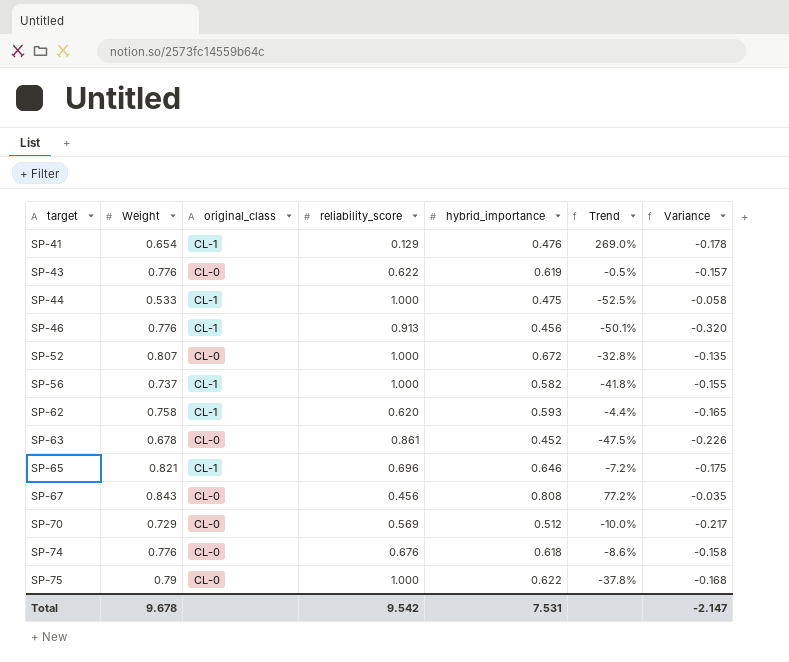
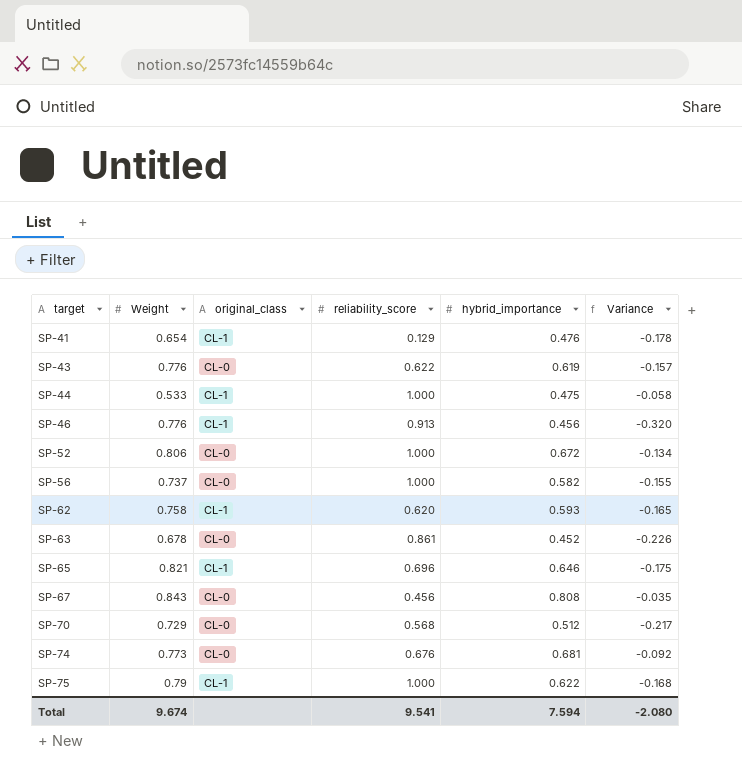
column Trend | formula: ([hybrid_importance] - [reliability_score]) / [reliability_score] -> none
SP-52 | Weight: 0.807 -> 0.806
SP-52 | Variance: -0.135 -> -0.134
SP-56 | original_class: CL-1 -> CL-0
SP-70 | reliability_score: 0.569 -> 0.568
SP-74 | Weight: 0.776 -> 0.773
SP-74 | hybrid_importance: 0.618 -> 0.681
SP-74 | Variance: -0.158 -> -0.092
SP-75 | original_class: CL-0 -> CL-1
Total | Weight: 9.678 -> 9.674
Total | reliability_score: 9.542 -> 9.541
Total | hybrid_importance: 7.531 -> 7.594
Total | Variance: -2.147 -> -2.080

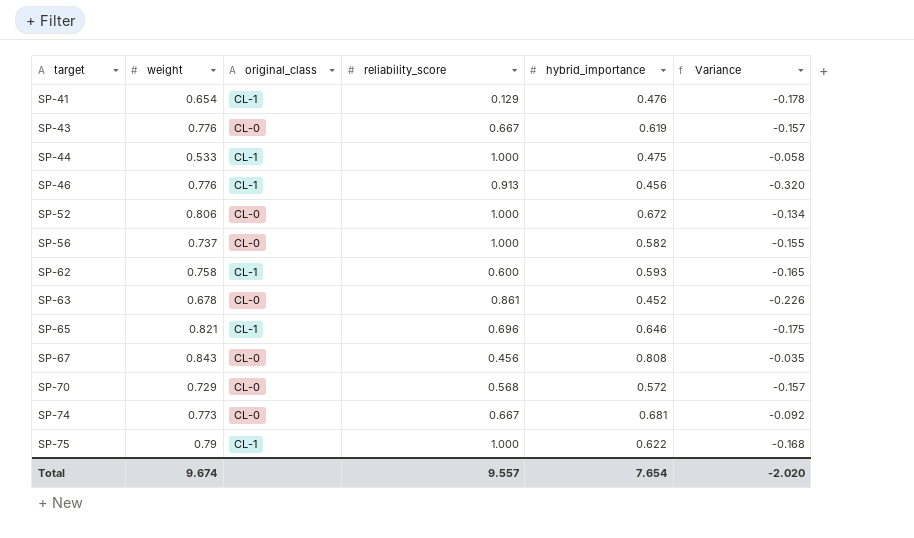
column name: Weight -> weight
SP-43 | reliability_score: 0.622 -> 0.667
SP-62 | reliability_score: 0.620 -> 0.600
SP-70 | hybrid_importance: 0.512 -> 0.572
SP-70 | Variance: -0.217 -> -0.157
SP-74 | reliability_score: 0.676 -> 0.667
Total | reliability_score: 9.541 -> 9.557
Total | hybrid_importance: 7.594 -> 7.654
Total | Variance: -2.080 -> -2.020

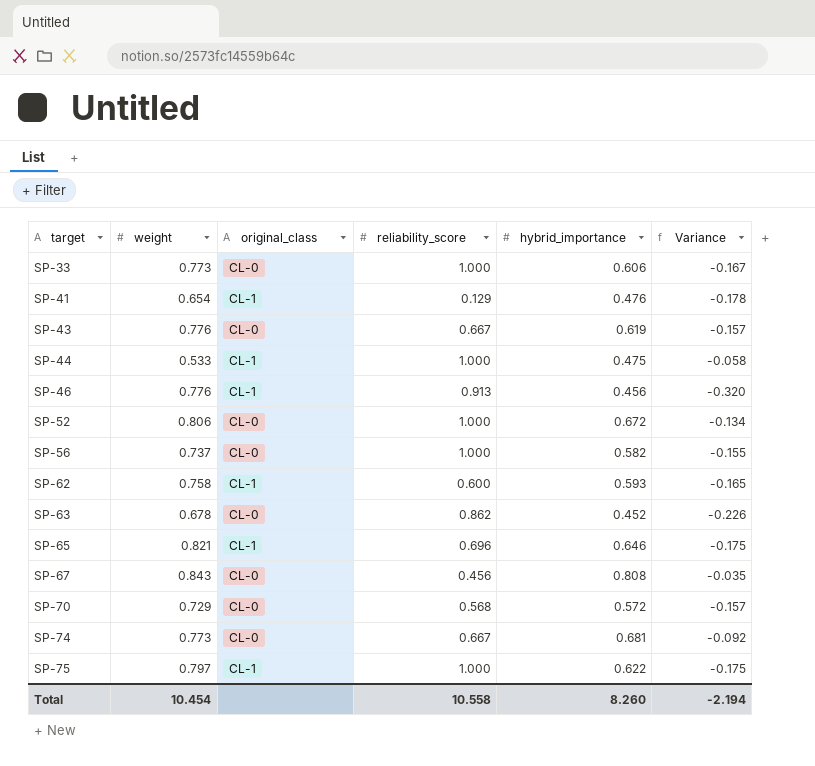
row SP-33: none -> 0.773 | CL-0 | 1.000 | 0.606 | -0.167
SP-63 | reliability_score: 0.861 -> 0.862
SP-75 | weight: 0.79 -> 0.797
SP-75 | Variance: -0.168 -> -0.175
Total | weight: 9.674 -> 10.454
Total | reliability_score: 9.557 -> 10.558
Total | hybrid_importance: 7.654 -> 8.260
Total | Variance: -2.020 -> -2.194

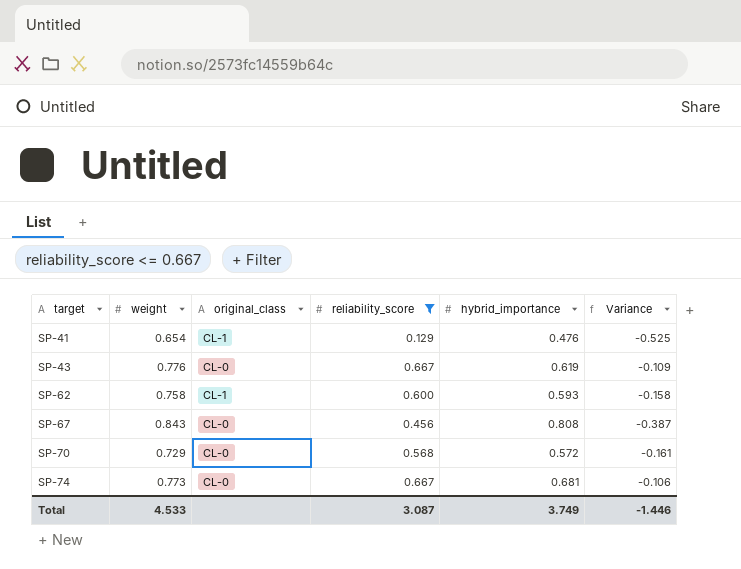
filter: none -> reliability_score <= 0.667
column Variance | formula: [hybrid_importance] - [weight] -> [reliability_score] - [weight]
Total | weight: 10.454 -> 4.533
Total | reliability_score: 10.558 -> 3.087
Total | hybrid_importance: 8.260 -> 3.749
Total | Variance: -2.194 -> -1.446

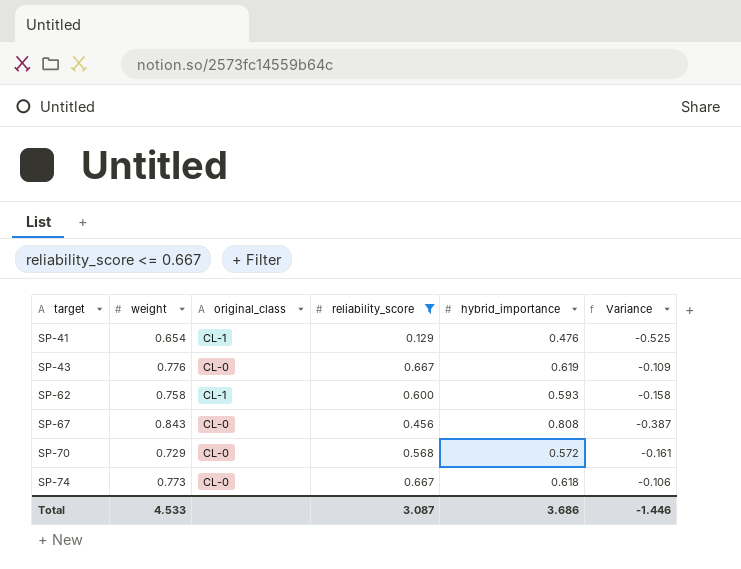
SP-74 | hybrid_importance: 0.681 -> 0.618
Total | hybrid_importance: 3.749 -> 3.686

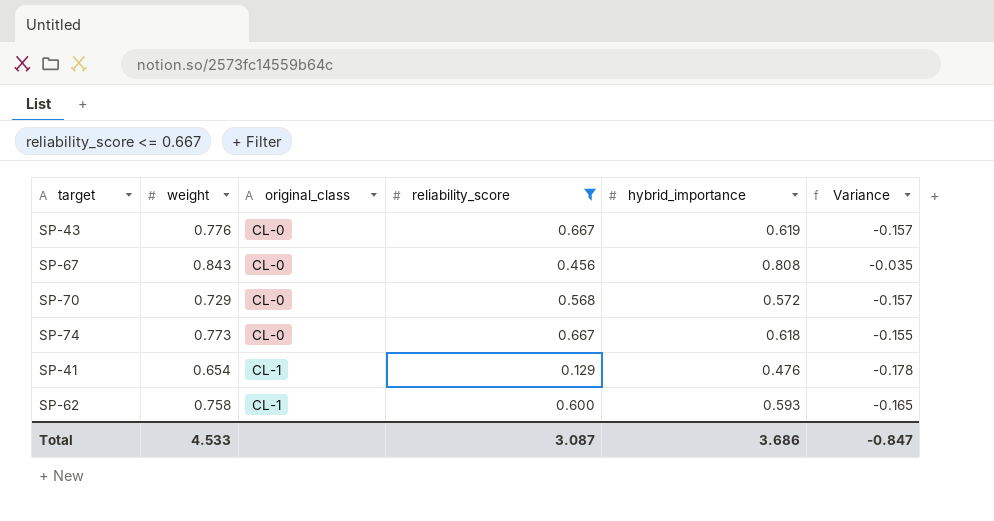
row order: target ascending -> original_class ascending
column Variance | formula: [reliability_score] - [weight] -> [hybrid_importance] - [weight]
Total | Variance: -1.446 -> -0.847

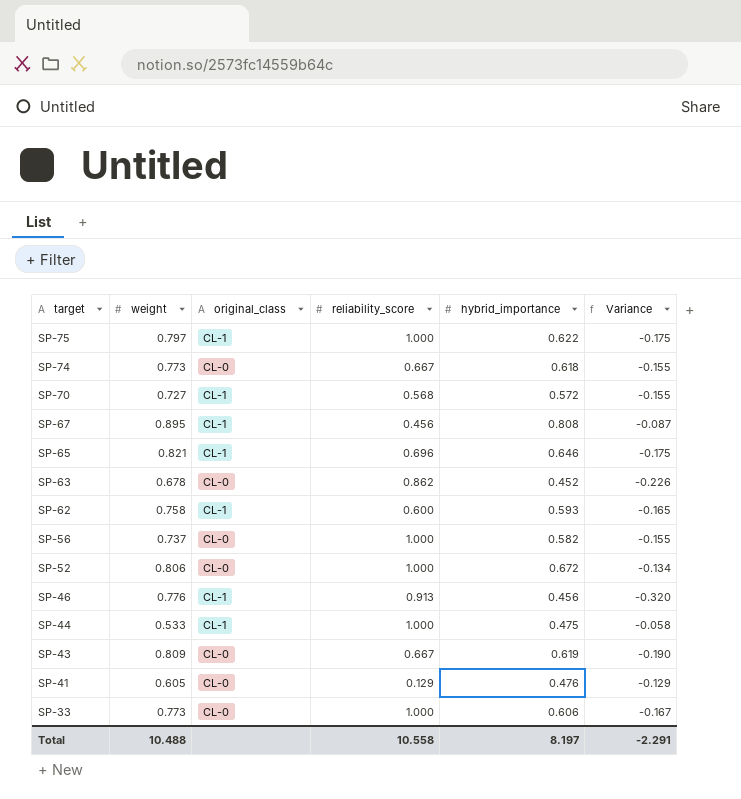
filter: reliability_score <= 0.667 -> none
row order: original_class ascending -> target descending
SP-70 | weight: 0.729 -> 0.727
SP-70 | original_class: CL-0 -> CL-1
SP-70 | Variance: -0.157 -> -0.155
SP-67 | weight: 0.843 -> 0.895
SP-67 | original_class: CL-0 -> CL-1
SP-67 | Variance: -0.035 -> -0.087
SP-43 | weight: 0.776 -> 0.809
SP-43 | Variance: -0.157 -> -0.190
SP-41 | weight: 0.654 -> 0.605
SP-41 | original_class: CL-1 -> CL-0
SP-41 | Variance: -0.178 -> -0.129
Total | weight: 4.533 -> 10.488
Total | reliability_score: 3.087 -> 10.558
Total | hybrid_importance: 3.686 -> 8.197
Total | Variance: -0.847 -> -2.291

